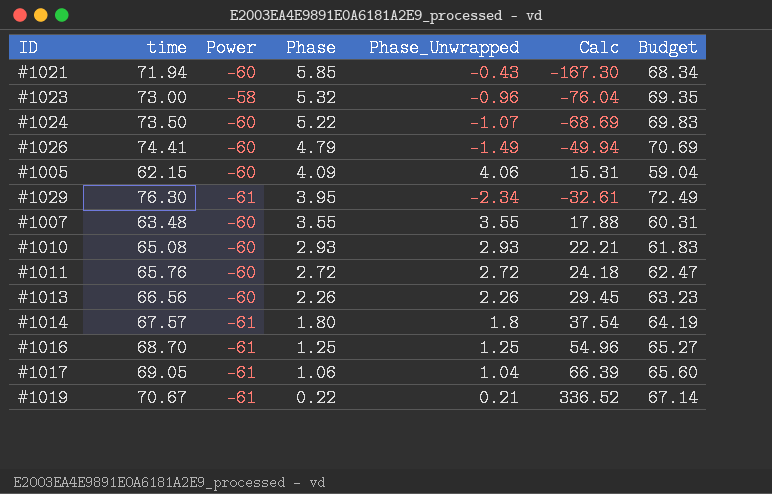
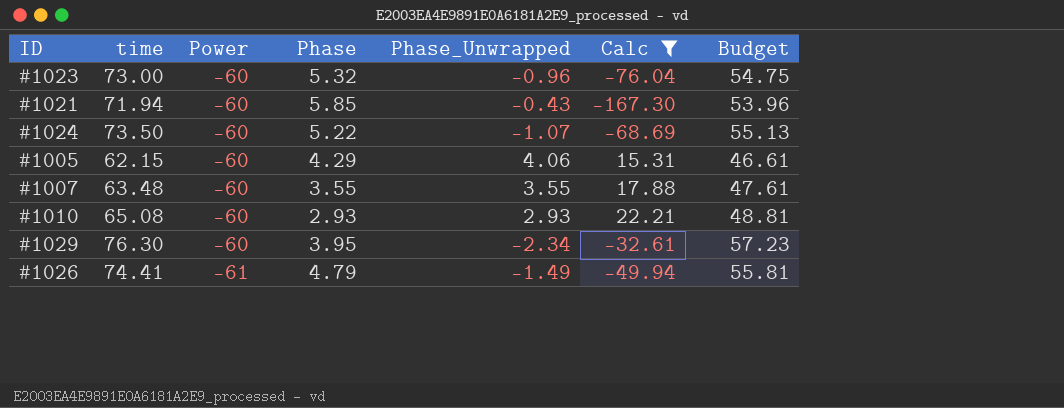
filter: none -> Calc <= 22.21
row order: Phase descending -> Power descending
column Budget | formula: [time] * 0.95 -> [time] * 0.75
#1023 | Power: -58 -> -60
#1005 | Phase: 4.09 -> 4.29
#1029 | Power: -61 -> -60
#1026 | Power: -60 -> -61

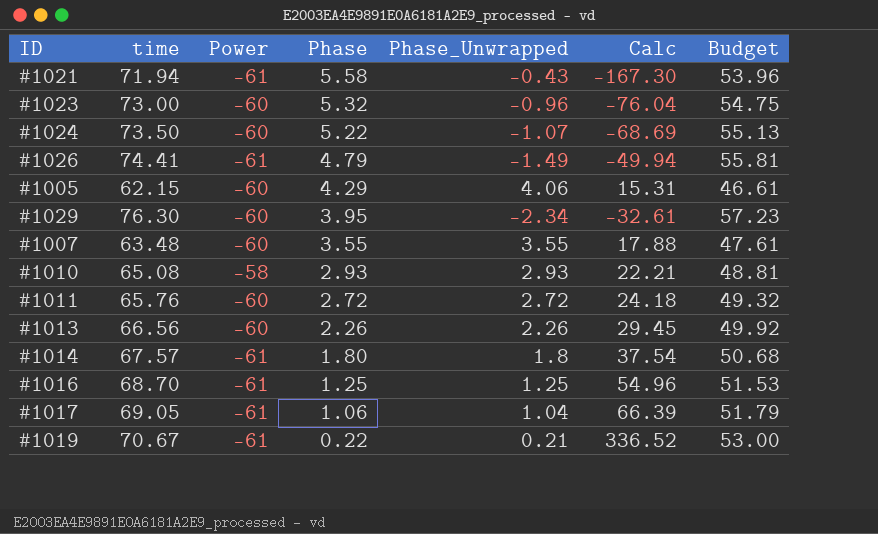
filter: Calc <= 22.21 -> none
row order: Power descending -> Phase descending
#1021 | Power: -60 -> -61
#1021 | Phase: 5.85 -> 5.58
#1010 | Power: -60 -> -58

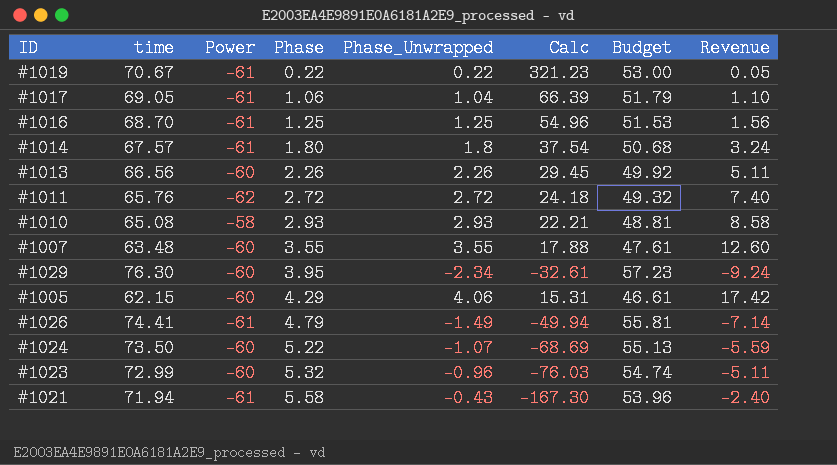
row order: Phase descending -> Phase ascending
column Revenue | formula: none -> [Phase] * [Phase_Unwrapped]
#1019 | Phase_Unwrapped: 0.21 -> 0.22
#1019 | Calc: 336.52 -> 321.23
#1011 | Power: -60 -> -62
#1023 | time: 73.00 -> 72.99
#1023 | Calc: -76.04 -> -76.03
#1023 | Budget: 54.75 -> 54.74

